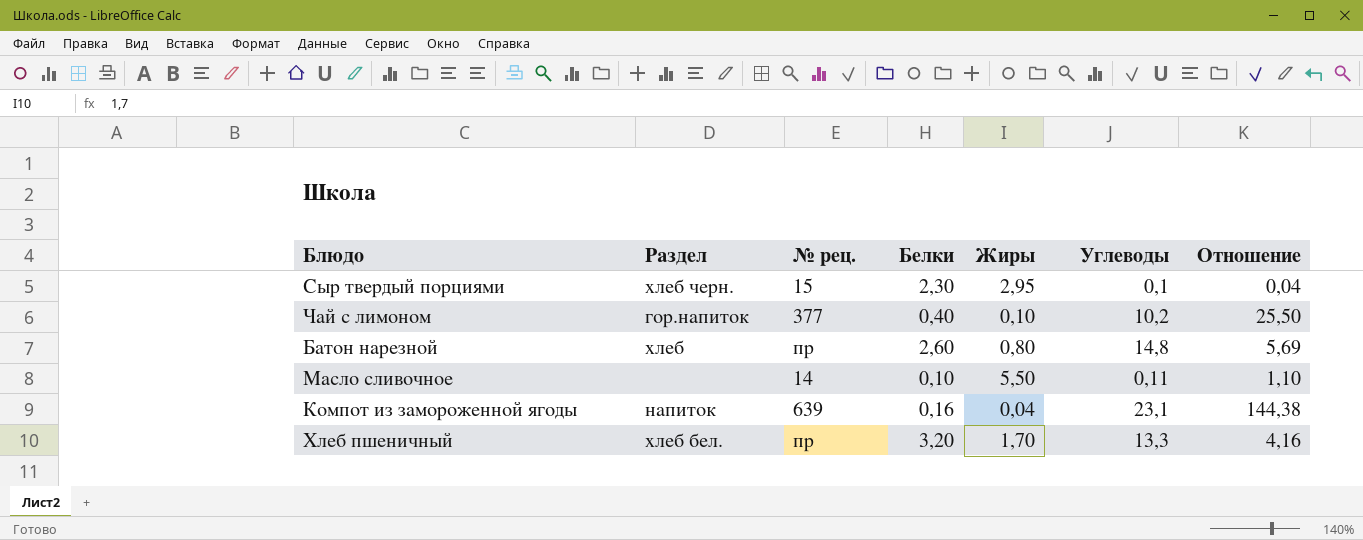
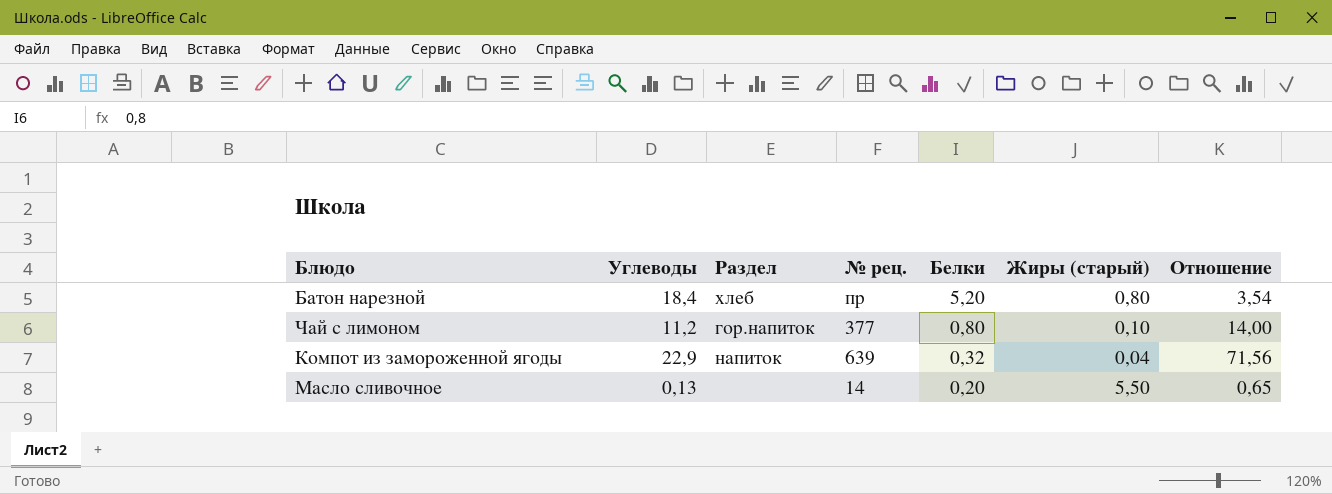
row order: none -> Белки descending
column Углеводы | position: 6 -> 2
column name: Жиры -> Жиры (старый)
row Сыр твердый порциями: хлеб черн. | 15 | 2,30 | 2,95 | 0,1 | 0,04 -> none
row Хлеб пшеничный: хлеб бел. | пр | 3,20 | 1,70 | 13,3 | 4,16 -> none
Батон нарезной | Углеводы: 14,8 -> 18,4
Батон нарезной | Белки: 2,60 -> 5,20
Батон нарезной | Отношение: 5,69 -> 3,54
Чай с лимоном | Углеводы: 10,2 -> 11,2
Чай с лимоном | Белки: 0,40 -> 0,80
Чай с лимоном | Отношение: 25,50 -> 14,00
Компот из замороженной ягоды | Углеводы: 23,1 -> 22,9
Компот из замороженной ягоды | Белки: 0,16 -> 0,32
Компот из замороженной ягоды | Отношение: 144,38 -> 71,56
Масло сливочное | Углеводы: 0,11 -> 0,13
Масло сливочное | Белки: 0,10 -> 0,20
Масло сливочное | Отношение: 1,10 -> 0,65

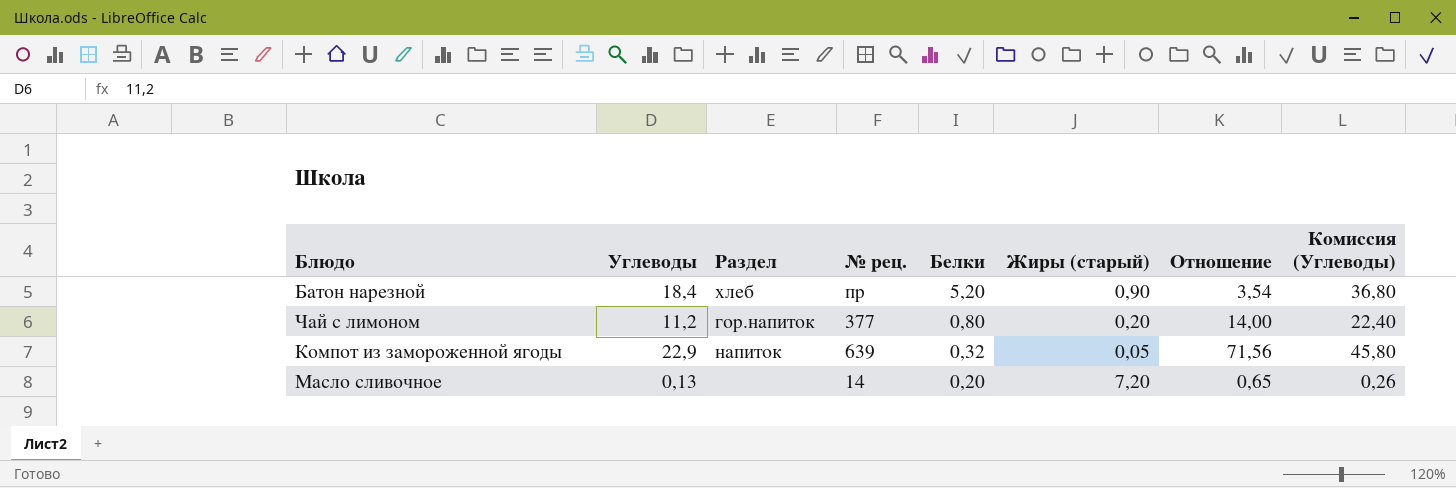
column Комиссия (Углеводы) | formula: none -> [Углеводы] * 2
Батон нарезной | Жиры (старый): 0,80 -> 0,90
Чай с лимоном | Жиры (старый): 0,10 -> 0,20
Компот из замороженной ягоды | Жиры (старый): 0,04 -> 0,05
Масло сливочное | Жиры (старый): 5,50 -> 7,20

